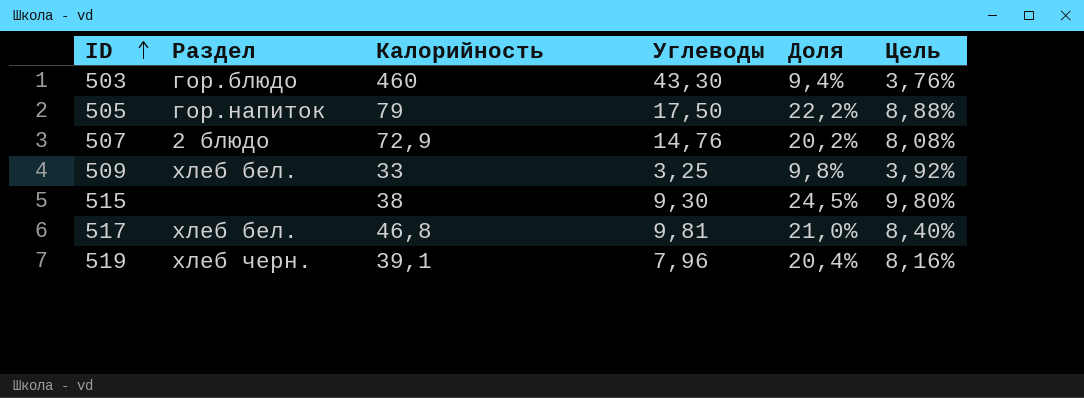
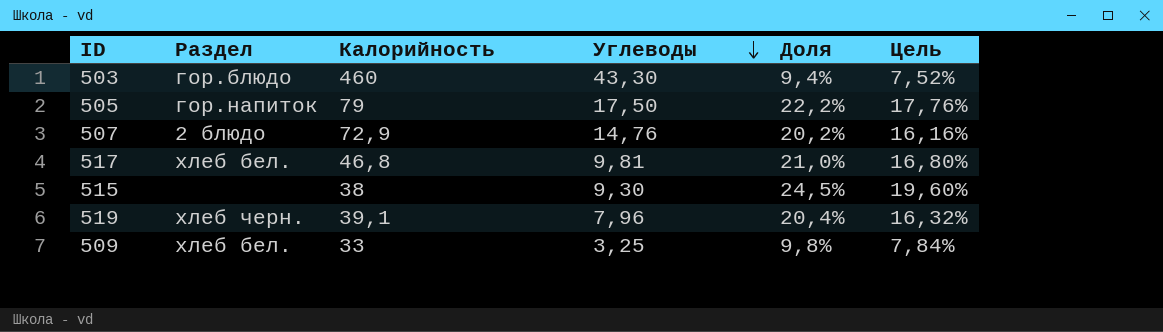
row order: ID ascending -> Углеводы descending
column Цель | formula: [Доля] * 0,4 -> [Доля] * 0,8

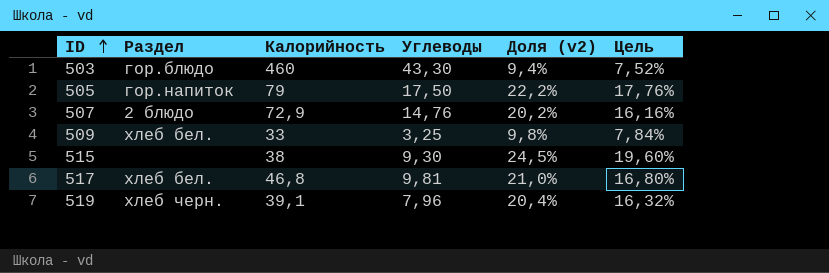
row order: Углеводы descending -> ID ascending
column name: Доля -> Доля (v2)

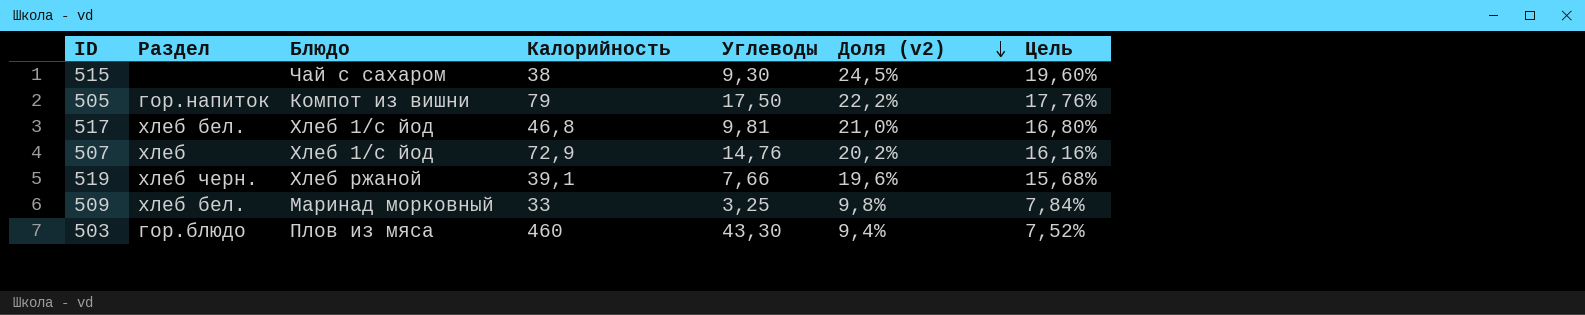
row order: ID ascending -> Доля (v2) descending
column Блюдо | position: none -> 3
507 | Раздел: 2 блюдо -> хлеб
519 | Углеводы: 7,96 -> 7,66
519 | Доля (v2): 20,4% -> 19,6%
519 | Цель: 16,32% -> 15,68%

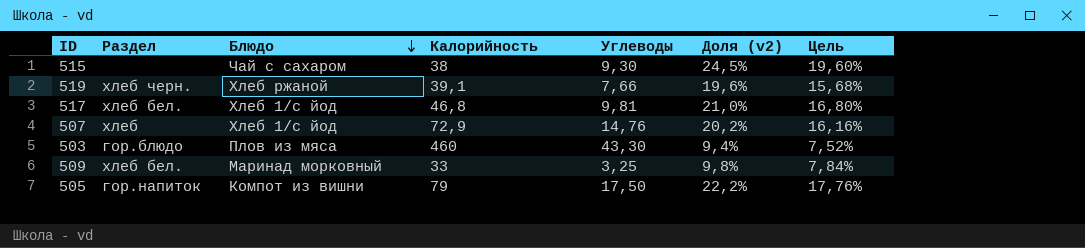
row order: Доля (v2) descending -> Блюдо descending

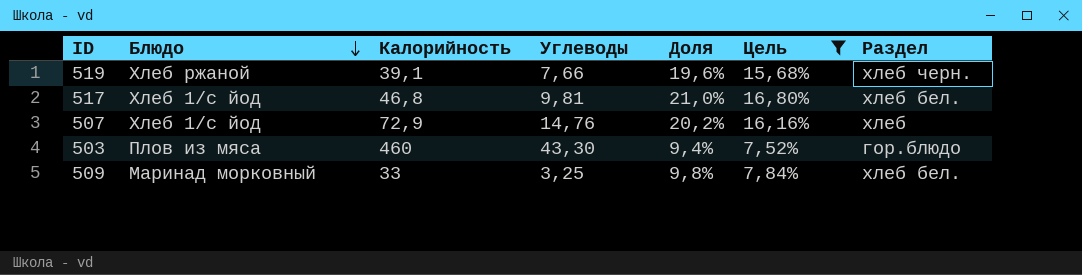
filter: none -> Цель <= 16,80%
column name: Доля (v2) -> Доля
column Раздел | position: 2 -> 7

